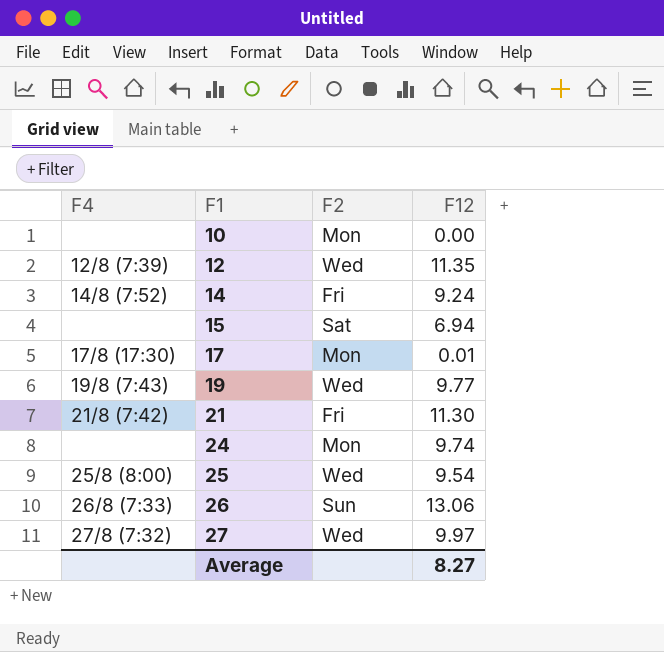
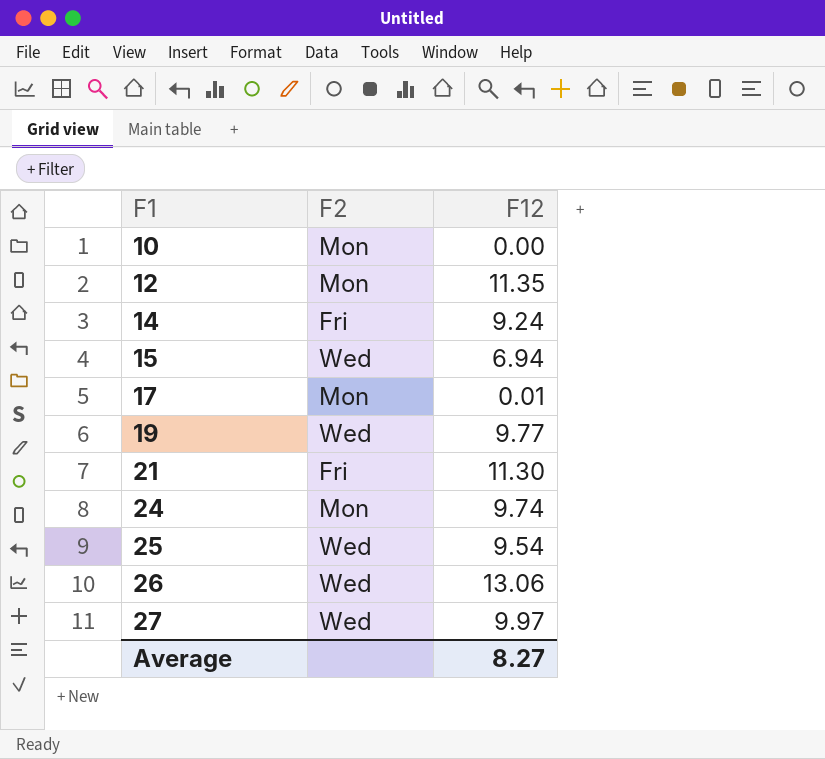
column F4 | position: 1 -> none
12 | F2: Wed -> Mon
15 | F2: Sat -> Wed
26 | F2: Sun -> Wed

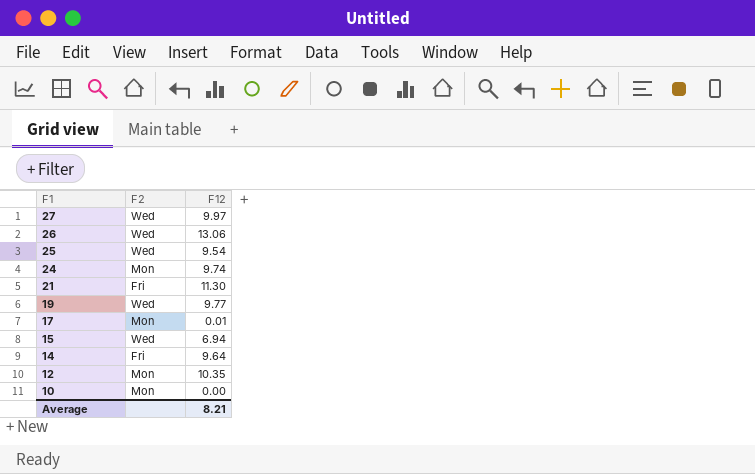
row order: F1 ascending -> F1 descending
14 | F12: 9.24 -> 9.64
12 | F12: 11.35 -> 10.35
Average | F12: 8.27 -> 8.21

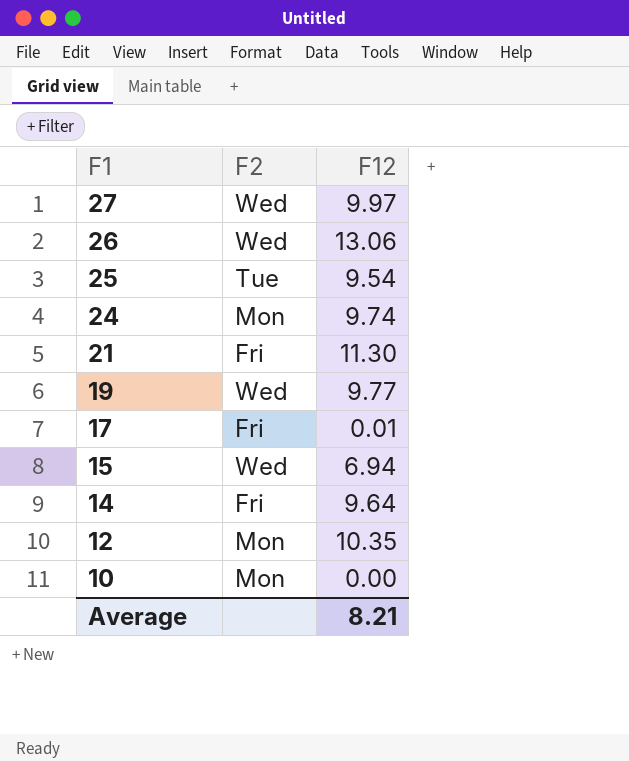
25 | F2: Wed -> Tue
17 | F2: Mon -> Fri

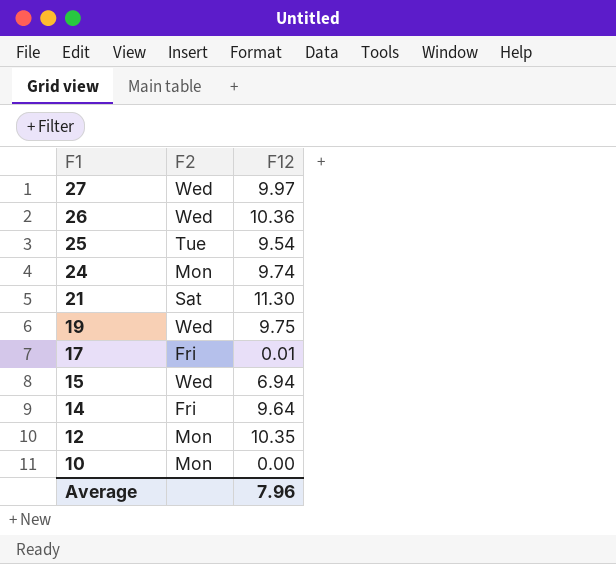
26 | F12: 13.06 -> 10.36
21 | F2: Fri -> Sat
19 | F12: 9.77 -> 9.75
Average | F12: 8.21 -> 7.96

